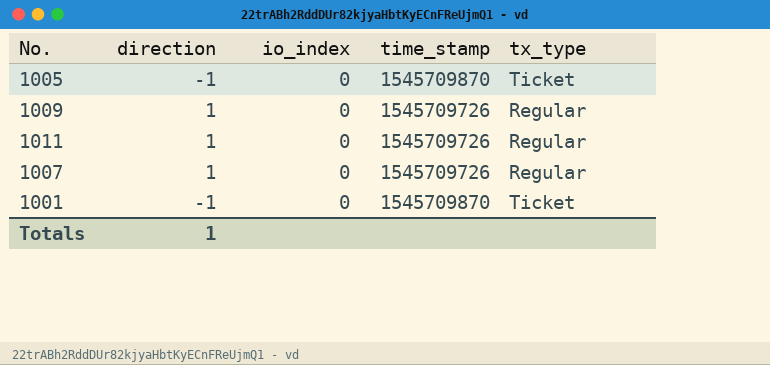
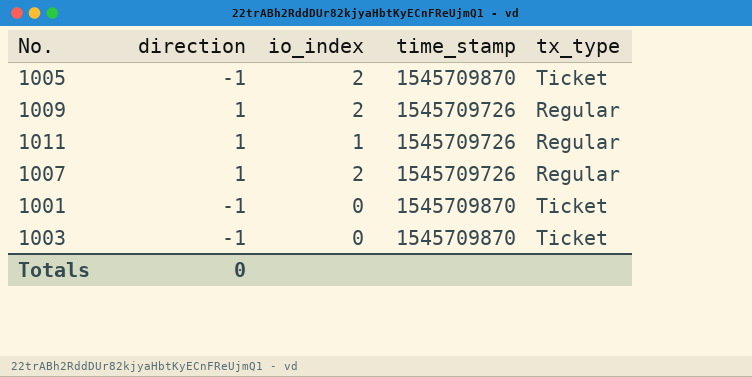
1005 | io_index: 0 -> 2
1009 | io_index: 0 -> 2
1011 | io_index: 0 -> 1
1007 | io_index: 0 -> 2
row 1003: none -> -1 | 0 | 1545709870 | Ticket
Totals | direction: 1 -> 0

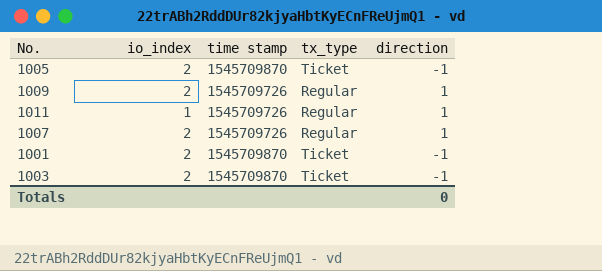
column name: time_stamp -> time stamp
column direction | position: 2 -> 5
1001 | io_index: 0 -> 2
1003 | io_index: 0 -> 2

